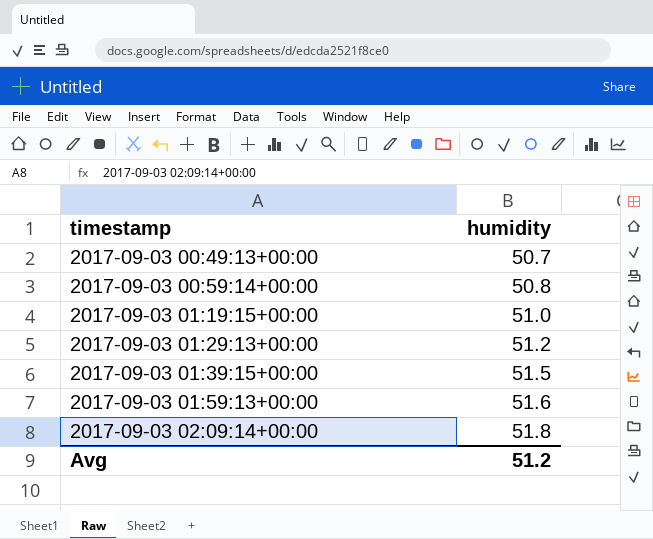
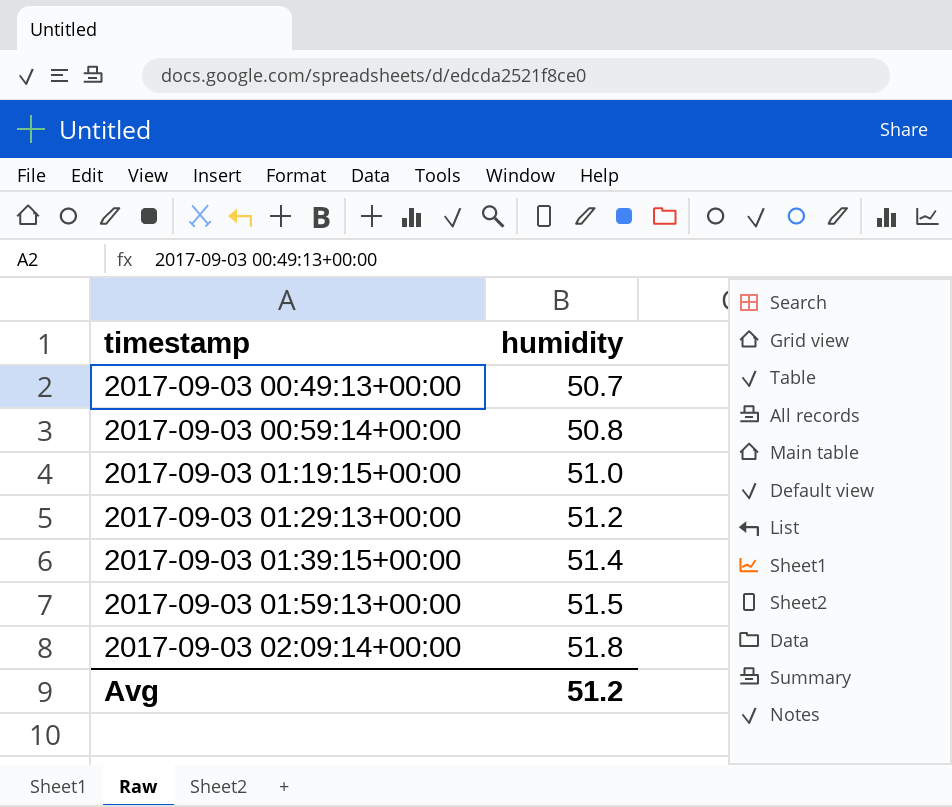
2017-09-03 01:39:15+00:00 | humidity: 51.5 -> 51.4
2017-09-03 01:59:13+00:00 | humidity: 51.6 -> 51.5

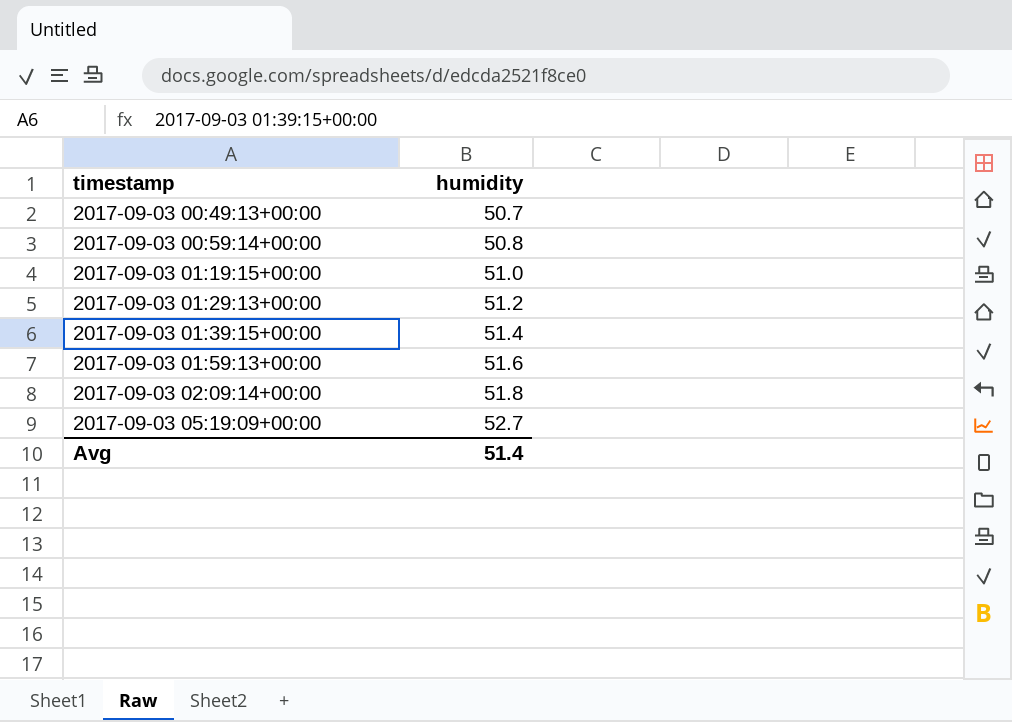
2017-09-03 01:59:13+00:00 | humidity: 51.5 -> 51.6
row 2017-09-03 05:19:09+00:00: none -> 52.7
Avg | humidity: 51.2 -> 51.4

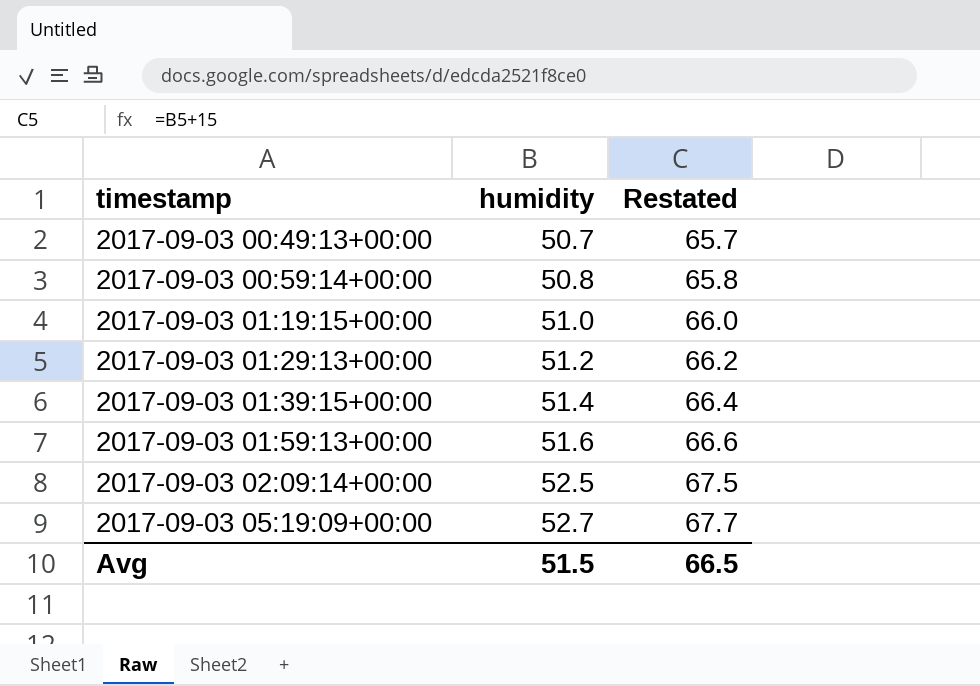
column Restated | formula: none -> [humidity] + 15
2017-09-03 02:09:14+00:00 | humidity: 51.8 -> 52.5
Avg | humidity: 51.4 -> 51.5

